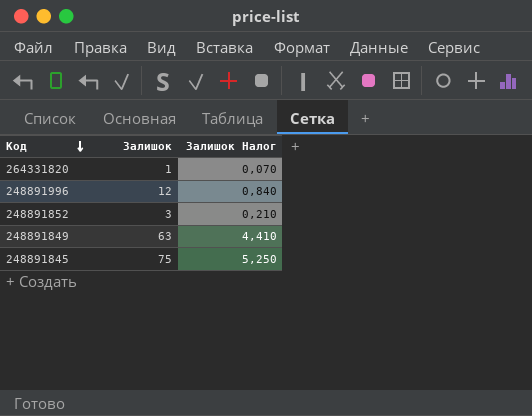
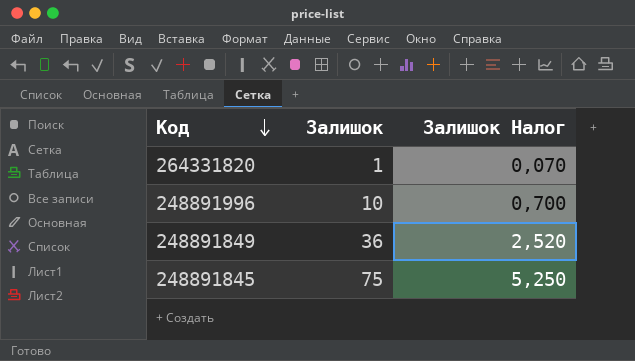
row 248891852: 3 | 0,210 -> none
248891996 | Залишок: 12 -> 10
248891996 | Залишок Налог: 0,840 -> 0,700
248891849 | Залишок: 63 -> 36
248891849 | Залишок Налог: 4,410 -> 2,520

